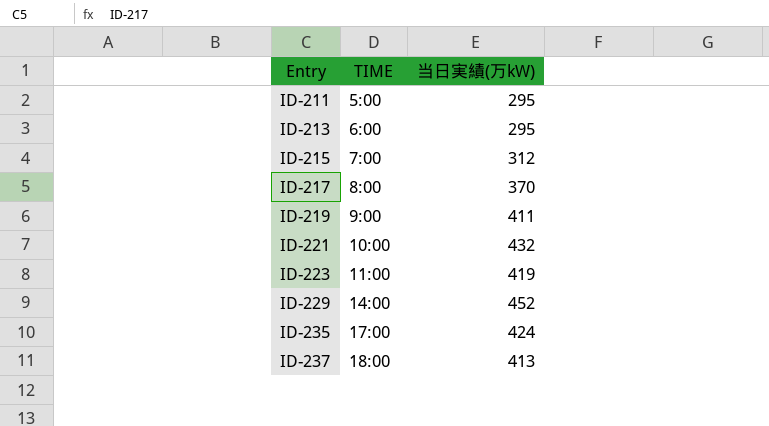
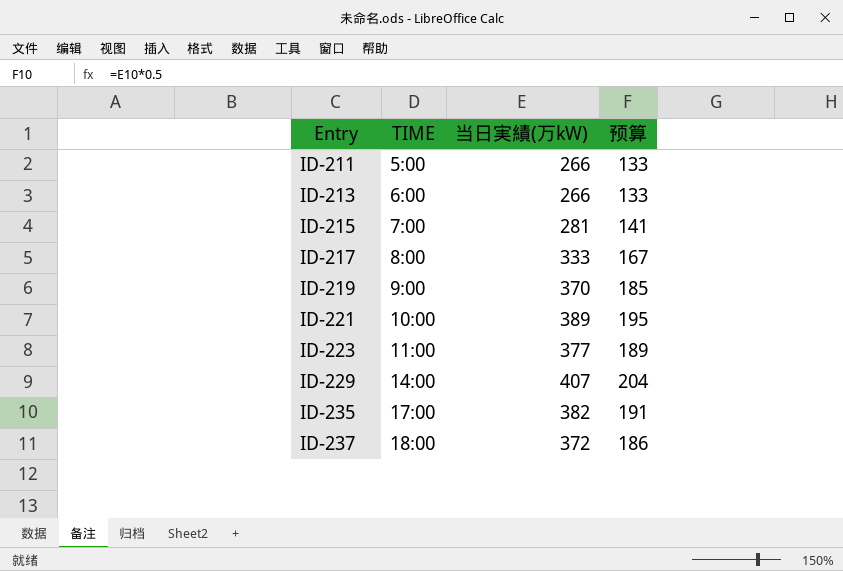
column 预算 | formula: none -> [当日実績(万kW)] * 0.5
ID-211 | 当日実績(万kW): 295 -> 266
ID-213 | 当日実績(万kW): 295 -> 266
ID-215 | 当日実績(万kW): 312 -> 281
ID-217 | 当日実績(万kW): 370 -> 333
ID-219 | 当日実績(万kW): 411 -> 370
ID-221 | 当日実績(万kW): 432 -> 389
ID-223 | 当日実績(万kW): 419 -> 377
ID-229 | 当日実績(万kW): 452 -> 407
ID-235 | 当日実績(万kW): 424 -> 382
ID-237 | 当日実績(万kW): 413 -> 372

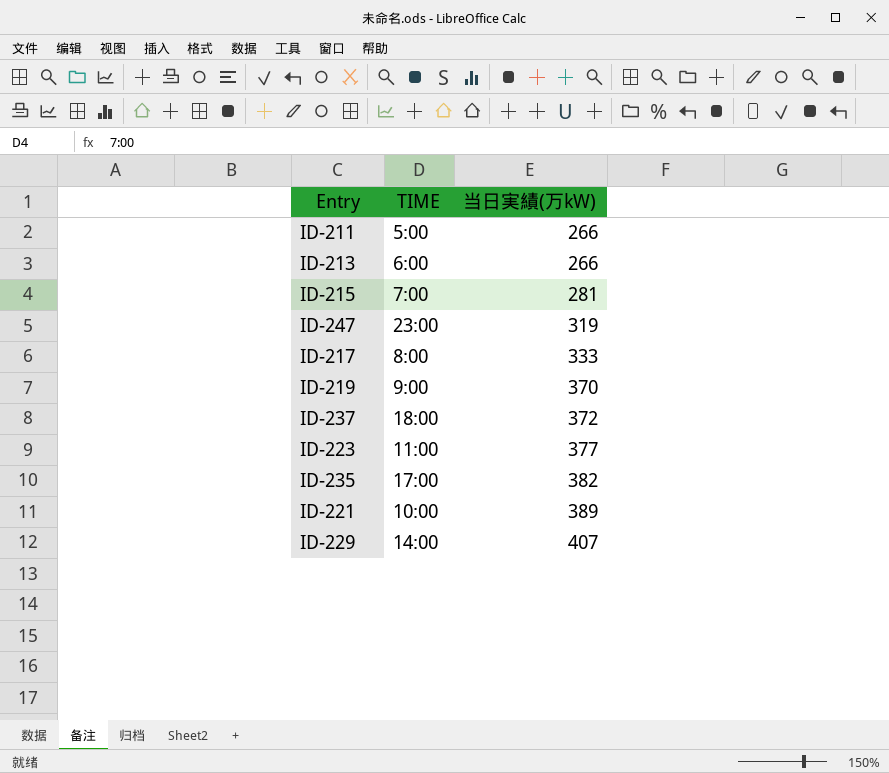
row order: Entry ascending -> 当日実績(万kW) ascending
column 预算 | formula: [当日実績(万kW)] * 0.5 -> none
row ID-247: none -> 23:00 | 319

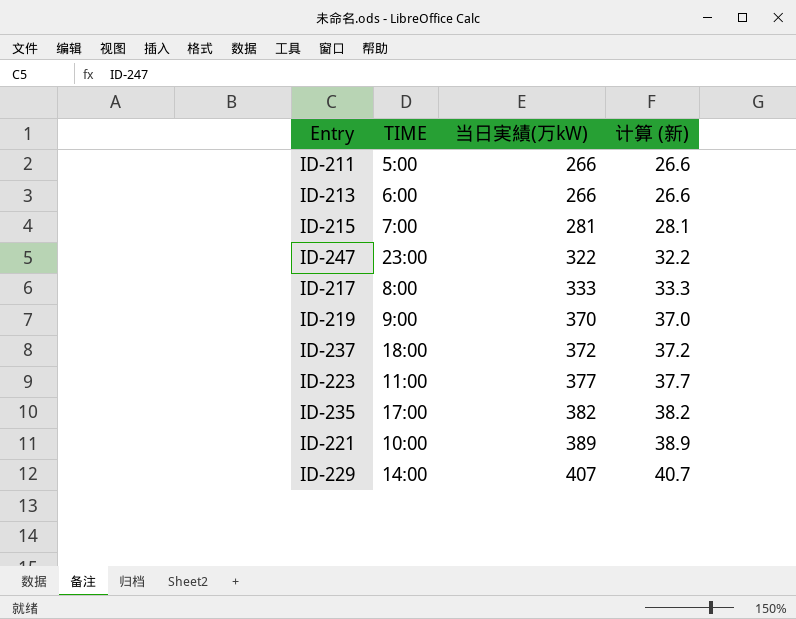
column 计算 (新) | formula: none -> [当日実績(万kW)] * 0.1
ID-247 | 当日実績(万kW): 319 -> 322

